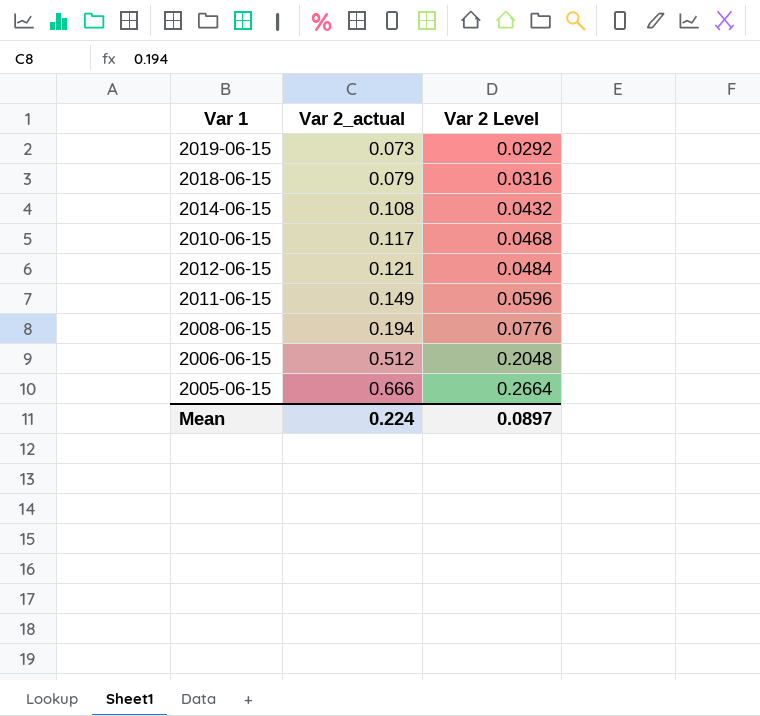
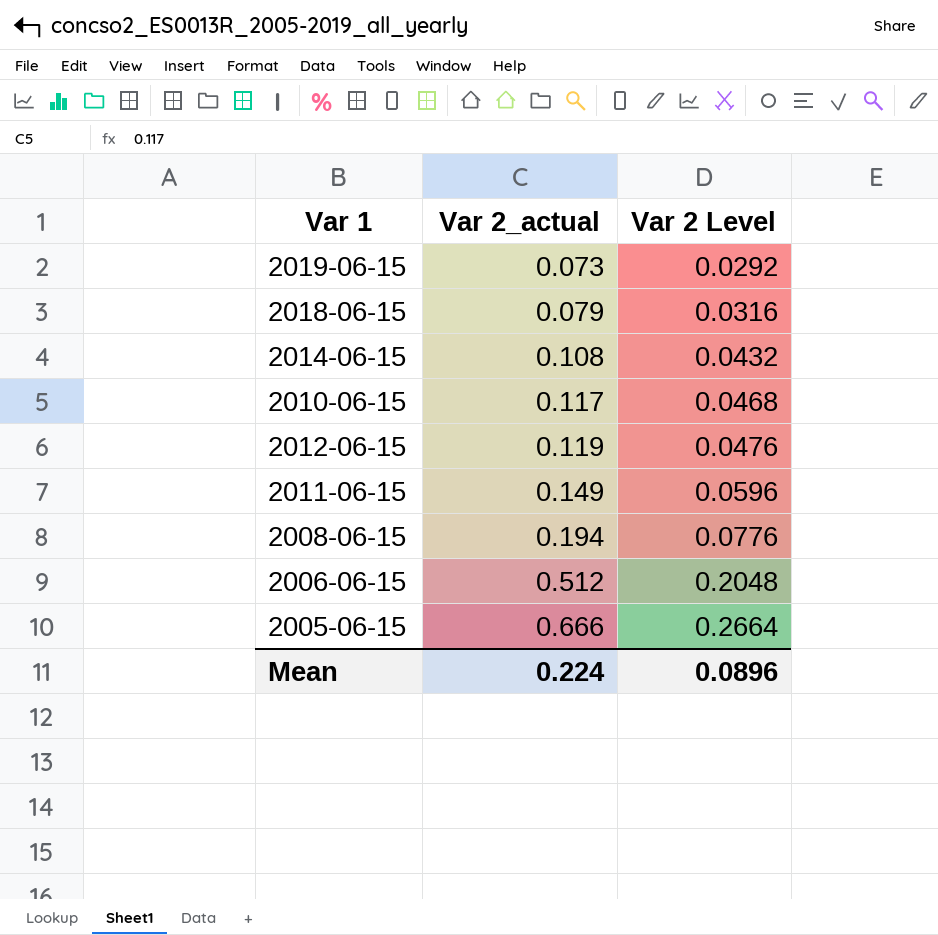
2012-06-15 | Var 2_actual: 0.121 -> 0.119
2012-06-15 | Var 2 Level: 0.0484 -> 0.0476
Mean | Var 2 Level: 0.0897 -> 0.0896

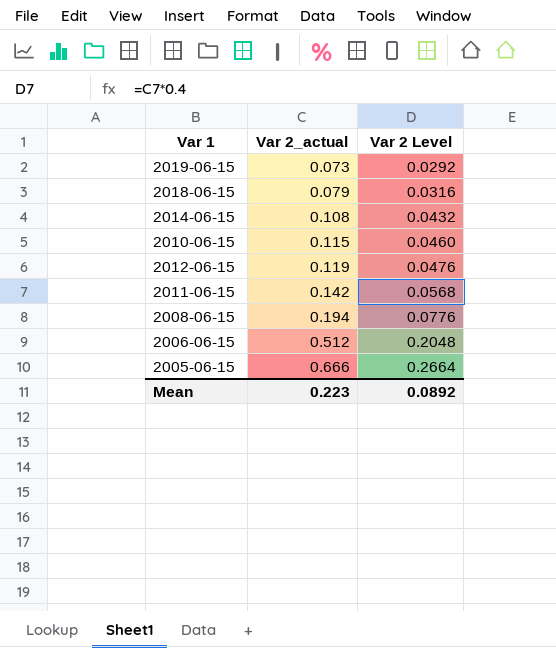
2010-06-15 | Var 2_actual: 0.117 -> 0.115
2010-06-15 | Var 2 Level: 0.0468 -> 0.0460
2011-06-15 | Var 2_actual: 0.149 -> 0.142
2011-06-15 | Var 2 Level: 0.0596 -> 0.0568
Mean | Var 2_actual: 0.224 -> 0.223
Mean | Var 2 Level: 0.0896 -> 0.0892

